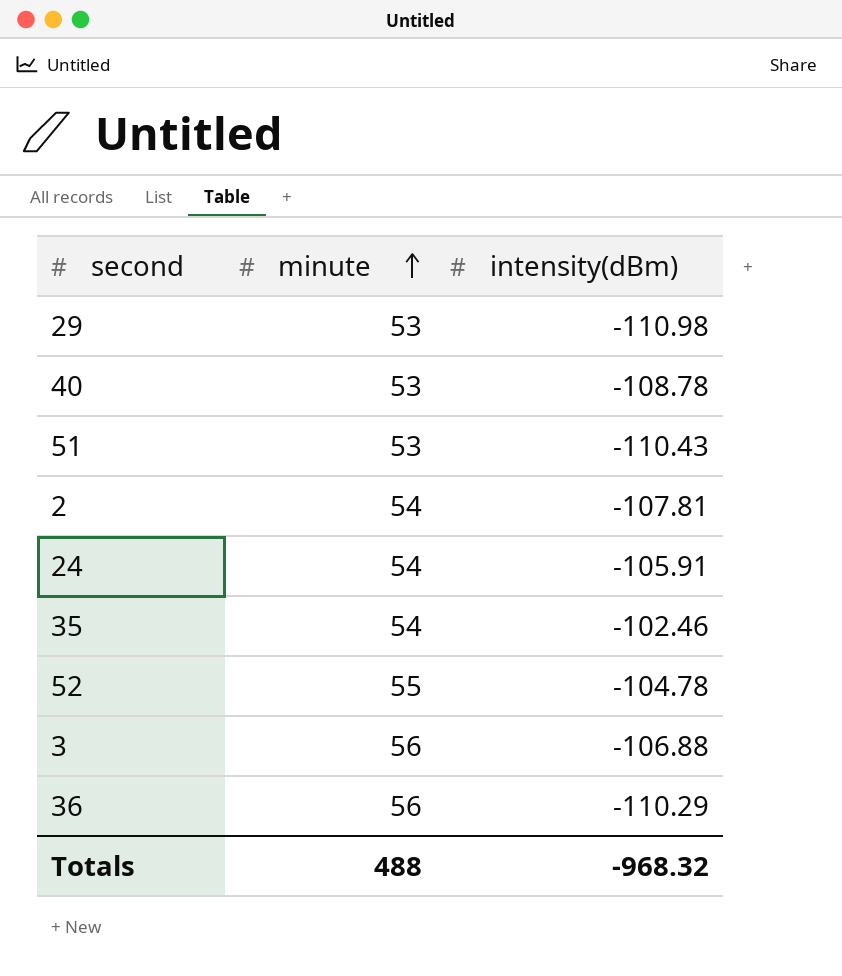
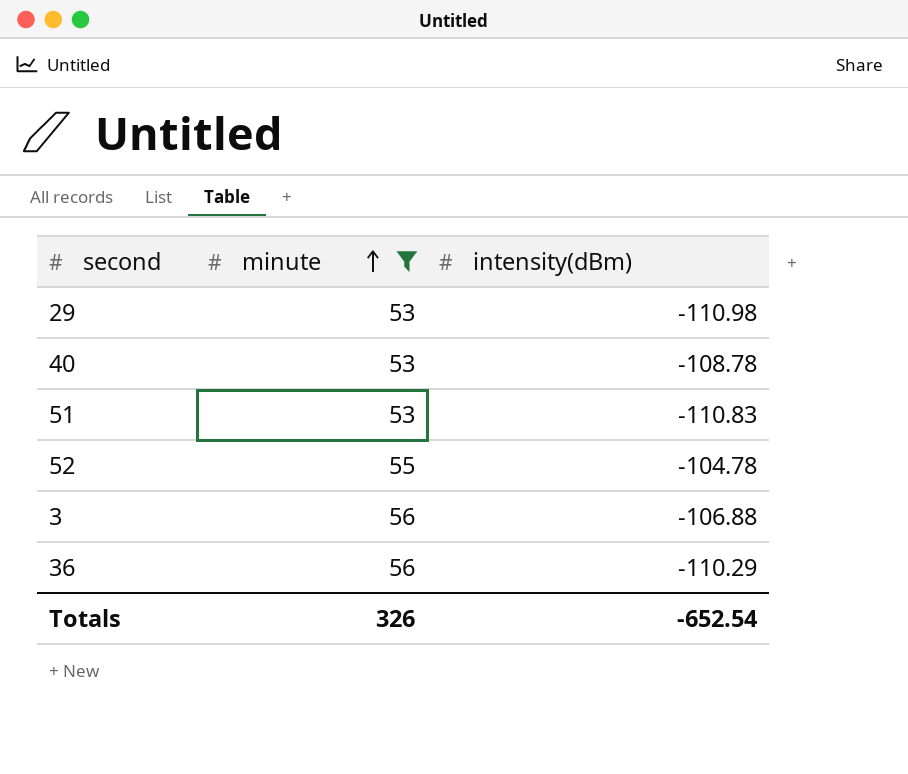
filter: none -> minute != 54
51 | intensity(dBm): -110.43 -> -110.83
Totals | minute: 488 -> 326
Totals | intensity(dBm): -968.32 -> -652.54

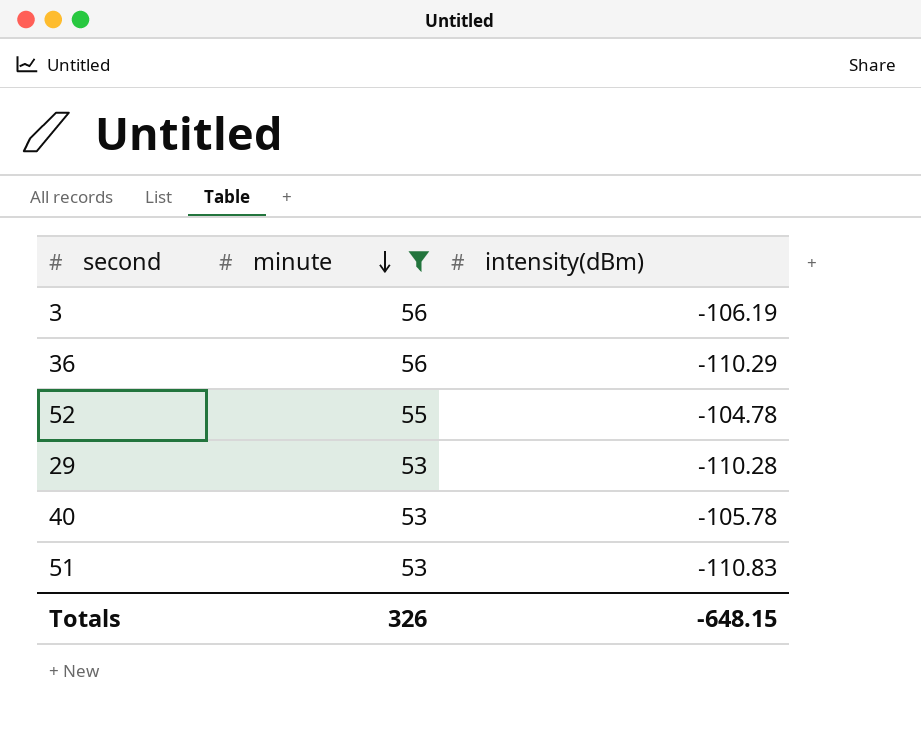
row order: minute ascending -> minute descending
3 | intensity(dBm): -106.88 -> -106.19
29 | intensity(dBm): -110.98 -> -110.28
40 | intensity(dBm): -108.78 -> -105.78
Totals | intensity(dBm): -652.54 -> -648.15

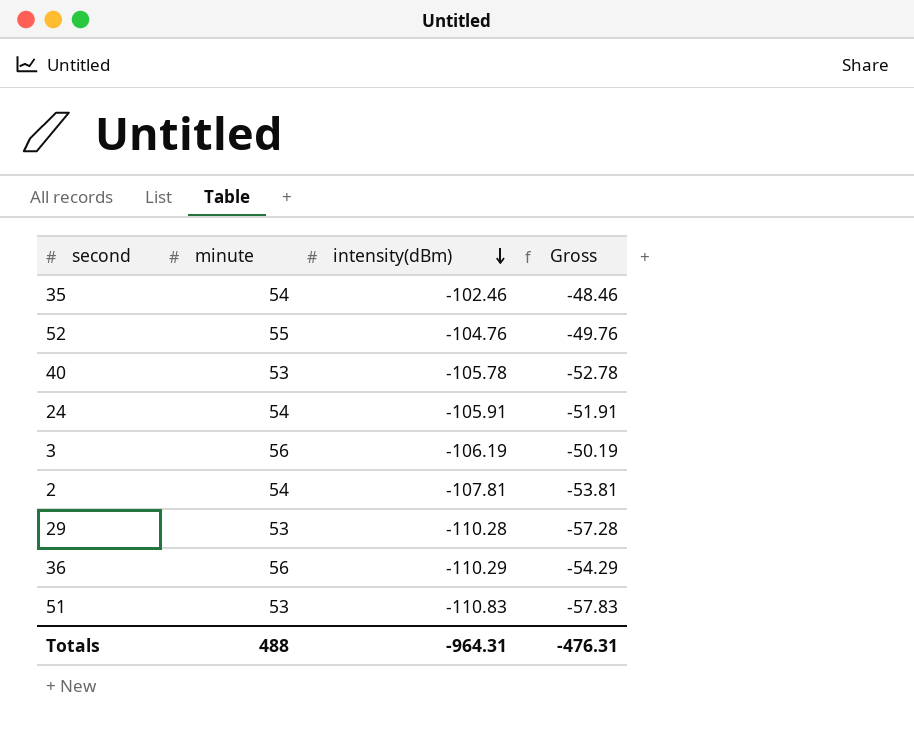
filter: minute != 54 -> none
row order: minute descending -> intensity(dBm) descending
column Gross | formula: none -> [minute] + [intensity(dBm)]
52 | intensity(dBm): -104.78 -> -104.76
Totals | minute: 326 -> 488
Totals | intensity(dBm): -648.15 -> -964.31

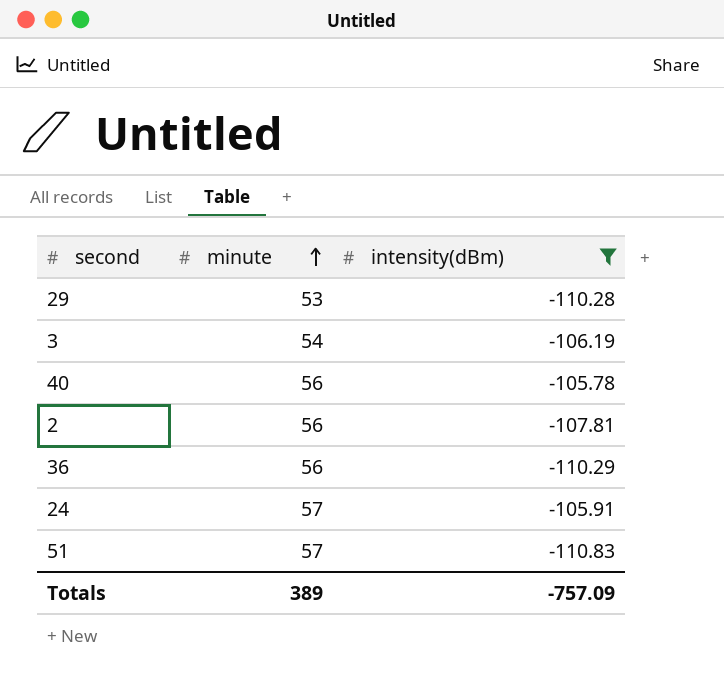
filter: none -> intensity(dBm) <= -105.78
row order: intensity(dBm) descending -> minute ascending
column Gross | formula: [minute] + [intensity(dBm)] -> none
3 | minute: 56 -> 54
40 | minute: 53 -> 56
2 | minute: 54 -> 56
24 | minute: 54 -> 57
51 | minute: 53 -> 57
Totals | minute: 488 -> 389
Totals | intensity(dBm): -964.31 -> -757.09

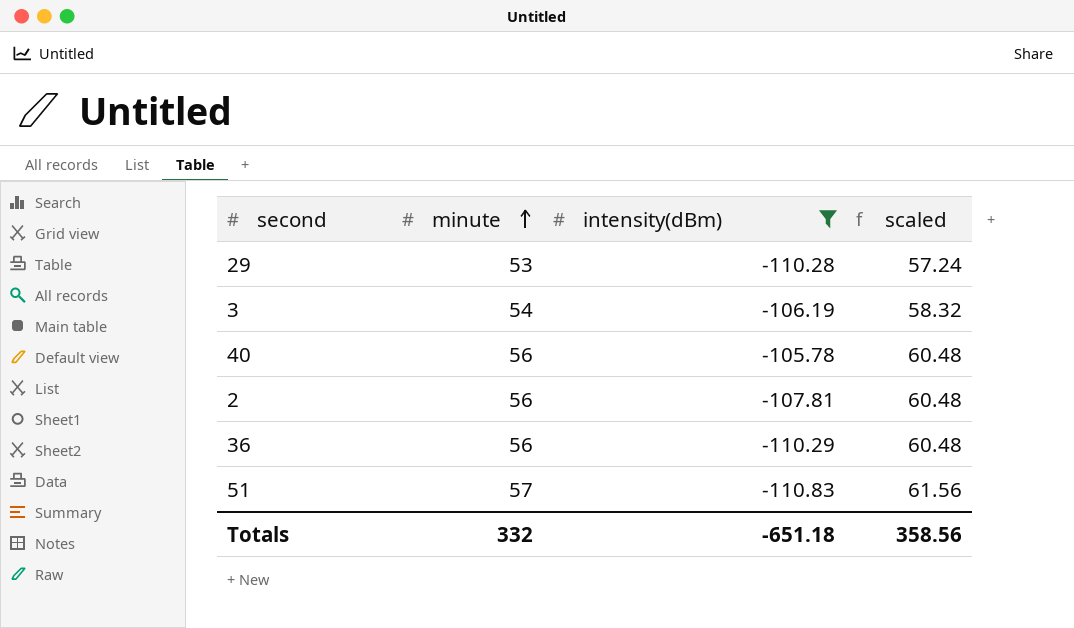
column scaled | formula: none -> [minute] * 1.08
row 24: 57 | -105.91 -> none
Totals | minute: 389 -> 332
Totals | intensity(dBm): -757.09 -> -651.18

